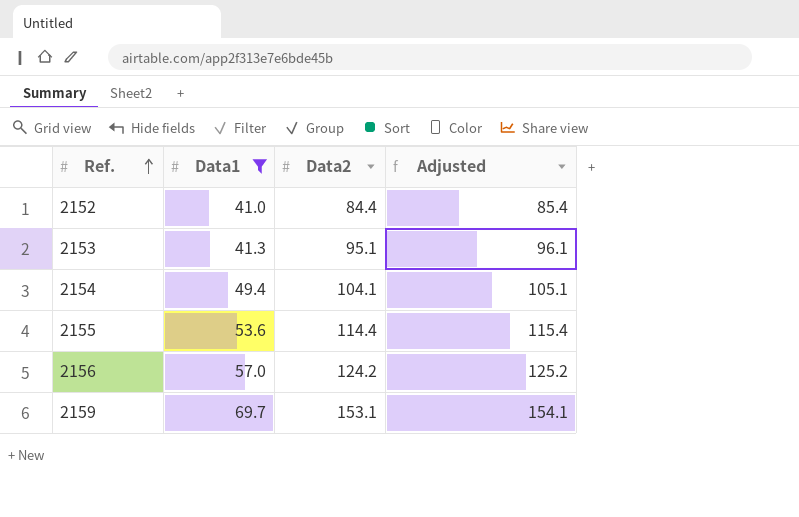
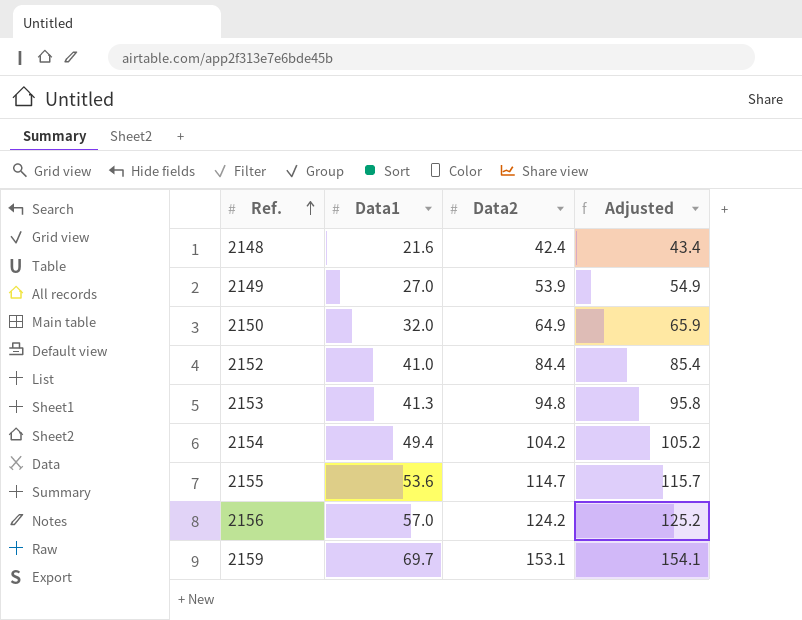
filter: Data1 >= 41.0 -> none
2153 | Data2: 95.1 -> 94.8
2153 | Adjusted: 96.1 -> 95.8
2154 | Data2: 104.1 -> 104.2
2154 | Adjusted: 105.1 -> 105.2
2155 | Data2: 114.4 -> 114.7
2155 | Adjusted: 115.4 -> 115.7

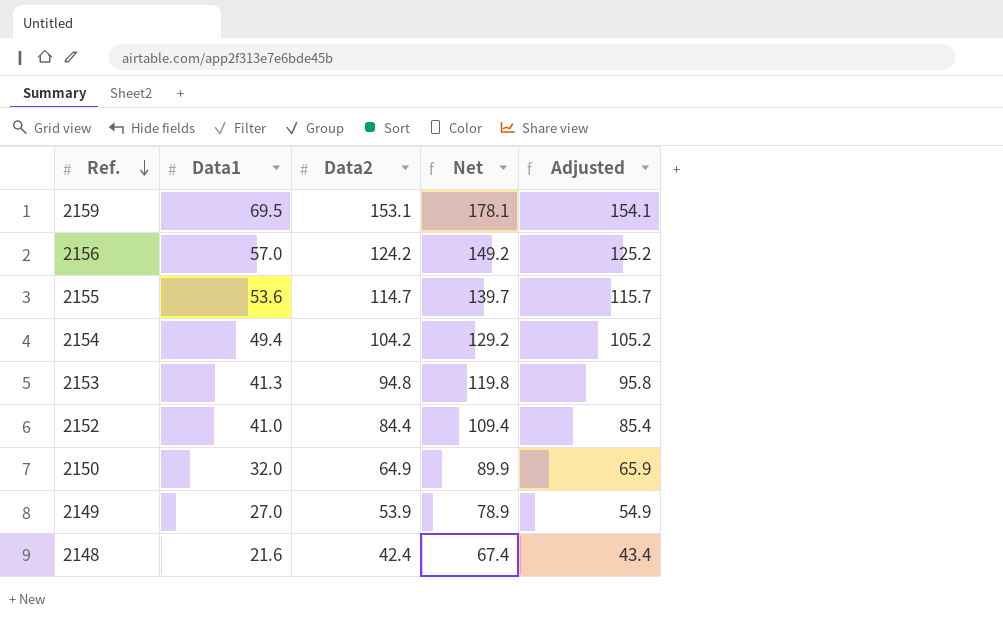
row order: Ref. ascending -> Ref. descending
column Net | formula: none -> [Data2] + 25
2159 | Data1: 69.7 -> 69.5

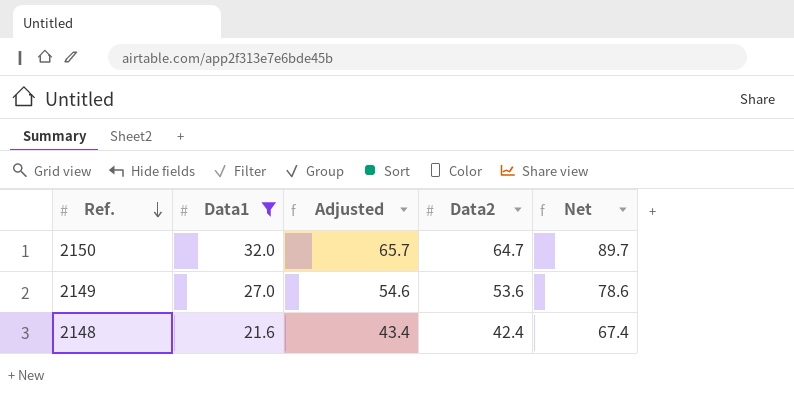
filter: none -> Data1 <= 32.0
column Adjusted | position: 5 -> 3
2150 | Adjusted: 65.9 -> 65.7
2150 | Data2: 64.9 -> 64.7
2150 | Net: 89.9 -> 89.7
2149 | Adjusted: 54.9 -> 54.6
2149 | Data2: 53.9 -> 53.6
2149 | Net: 78.9 -> 78.6

